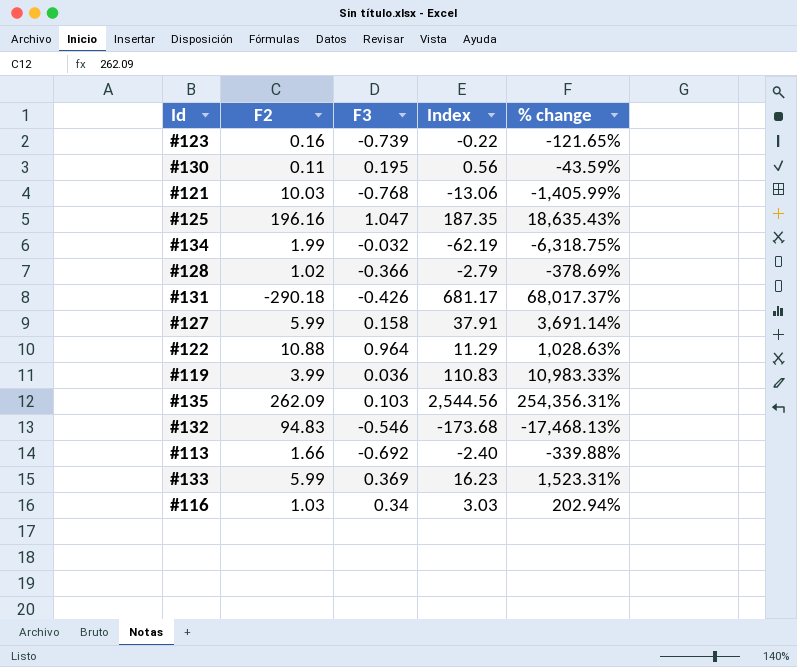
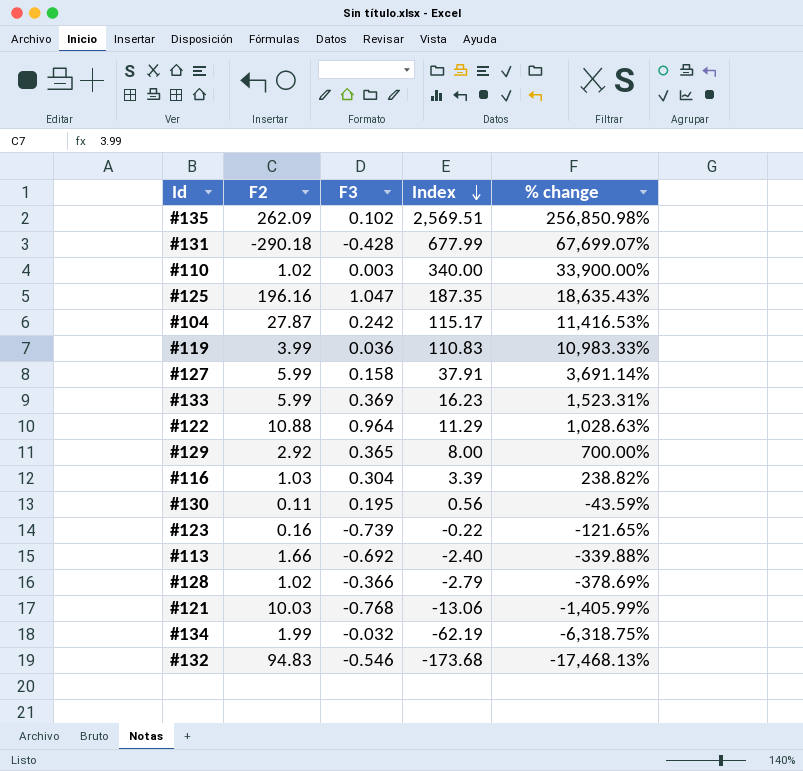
row order: none -> Index descending
#135 | F3: 0.103 -> 0.102
#135 | Index: 2,544.56 -> 2,569.51
#135 | % change: 254,356.31% -> 256,850.98%
#131 | F3: -0.426 -> -0.428
#131 | Index: 681.17 -> 677.99
#131 | % change: 68,017.37% -> 67,699.07%
row #110: none -> 1.02 | 0.003 | 340.00 | 33,900.00%
row #104: none -> 27.87 | 0.242 | 115.17 | 11,416.53%
row #129: none -> 2.92 | 0.365 | 8.00 | 700.00%
#116 | F3: 0.34 -> 0.304
#116 | Index: 3.03 -> 3.39
#116 | % change: 202.94% -> 238.82%

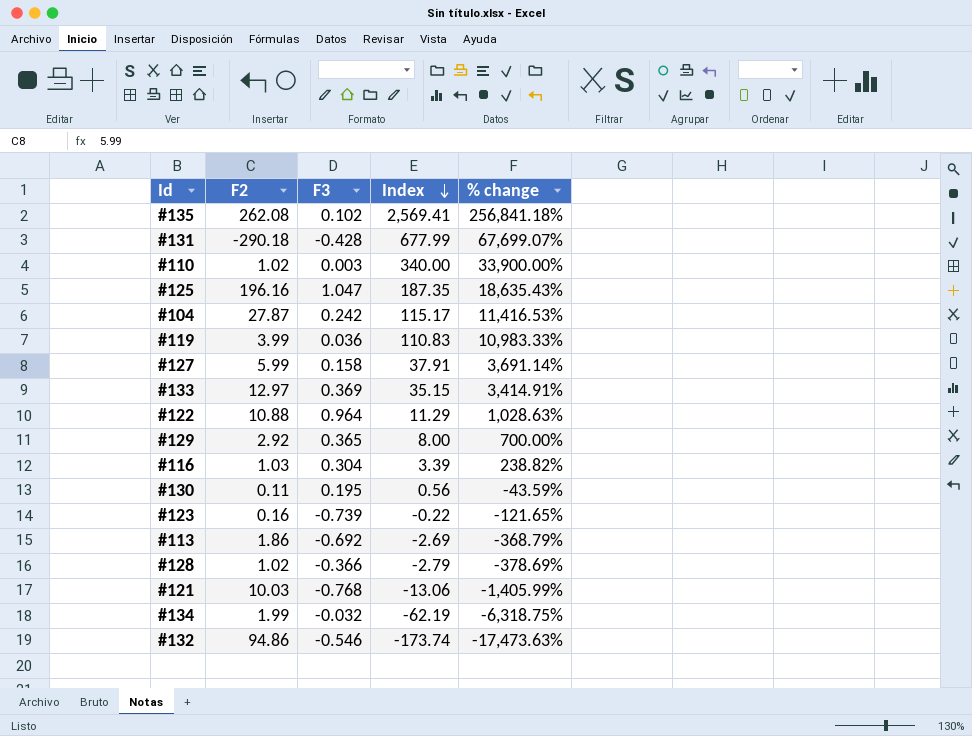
#135 | F2: 262.09 -> 262.08
#135 | Index: 2,569.51 -> 2,569.41
#135 | % change: 256,850.98% -> 256,841.18%
#133 | F2: 5.99 -> 12.97
#133 | Index: 16.23 -> 35.15
#133 | % change: 1,523.31% -> 3,414.91%
#113 | F2: 1.66 -> 1.86
#113 | Index: -2.40 -> -2.69
#113 | % change: -339.88% -> -368.79%
#132 | F2: 94.83 -> 94.86
#132 | Index: -173.68 -> -173.74
#132 | % change: -17,468.13% -> -17,473.63%

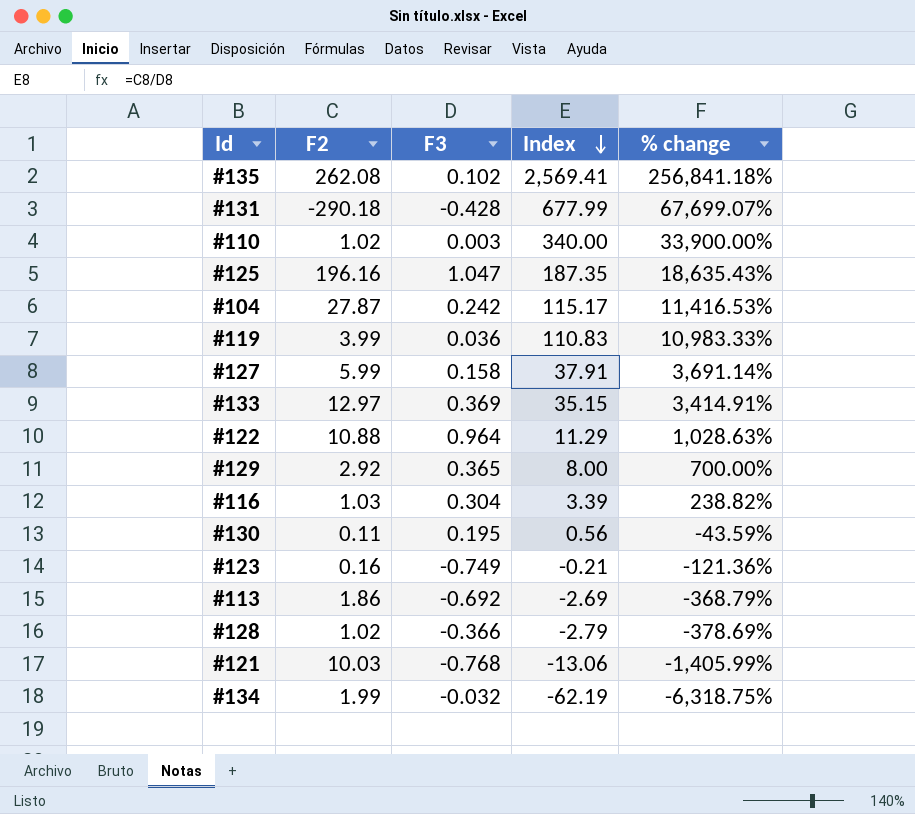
row #132: 94.86 | -0.546 | -173.74 | -17,473.63% -> none
#123 | F3: -0.739 -> -0.749
#123 | Index: -0.22 -> -0.21
#123 | % change: -121.65% -> -121.36%

